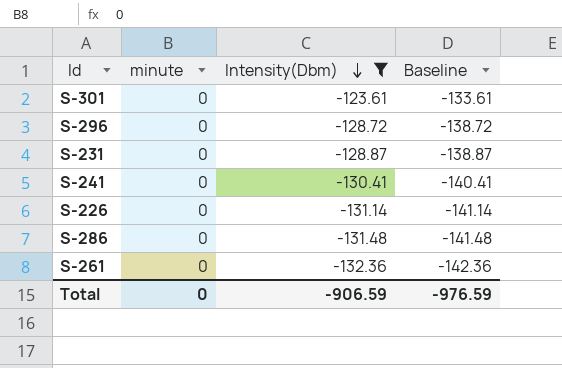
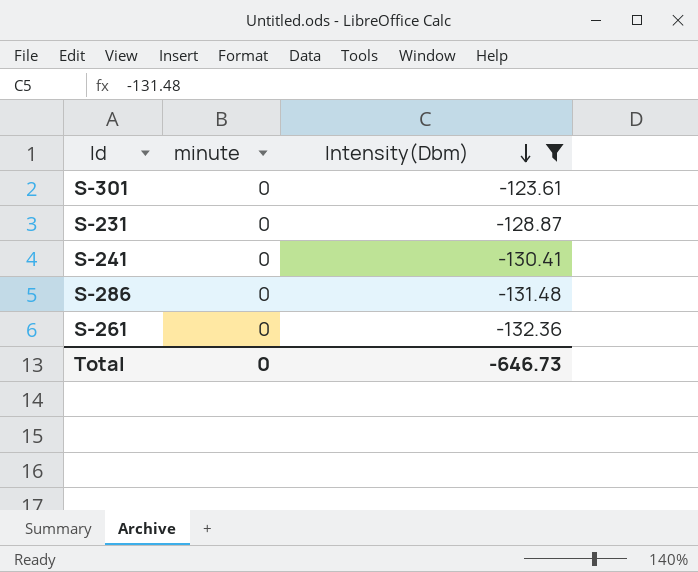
column Baseline | formula: [Intensity(Dbm)] - 10 -> none
row S-296: 0 | -128.72 | -138.72 -> none
row S-226: 0 | -131.14 | -141.14 -> none
Total | Intensity(Dbm): -906.59 -> -646.73

